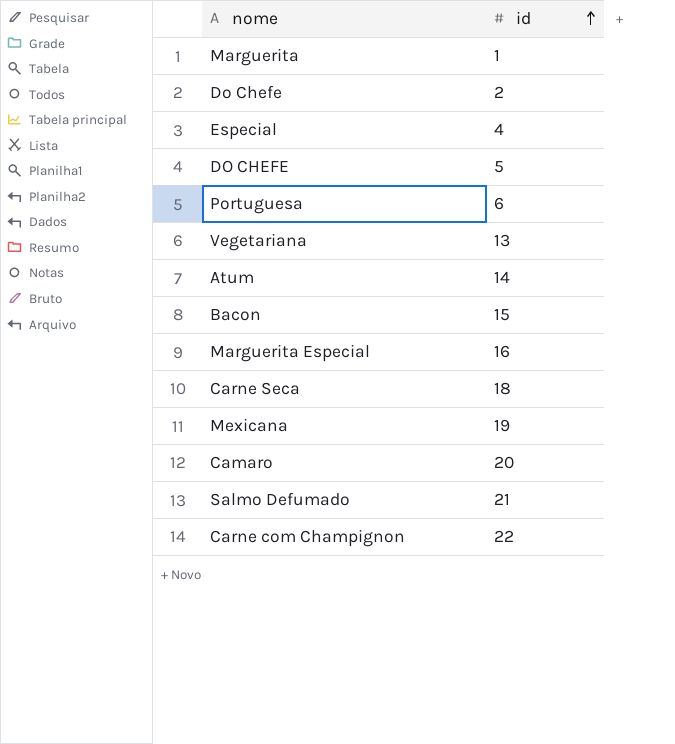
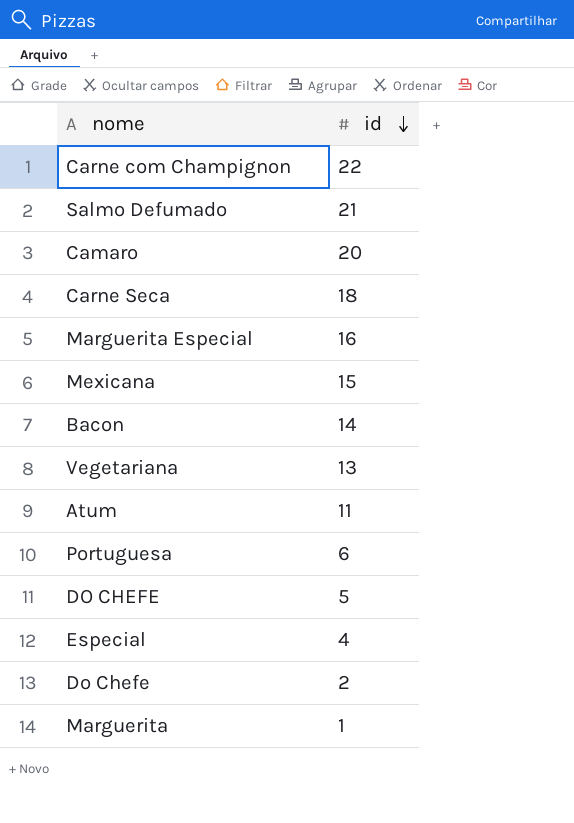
row order: id ascending -> id descending
Mexicana | id: 19 -> 15
Bacon | id: 15 -> 14
Atum | id: 14 -> 11

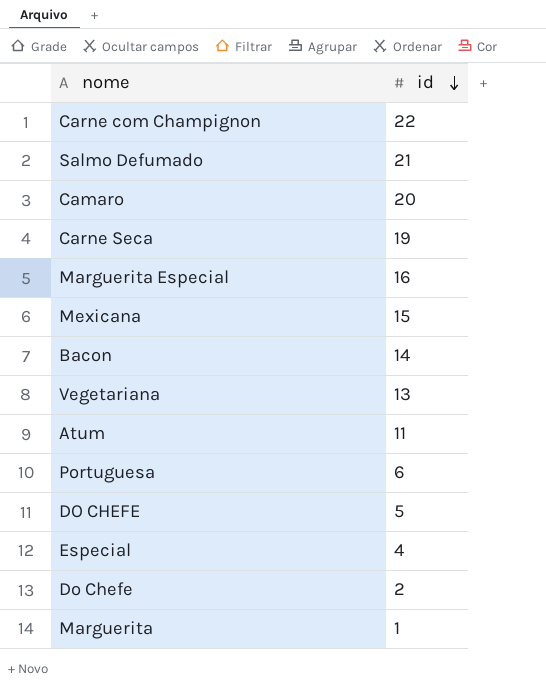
Carne Seca | id: 18 -> 19

